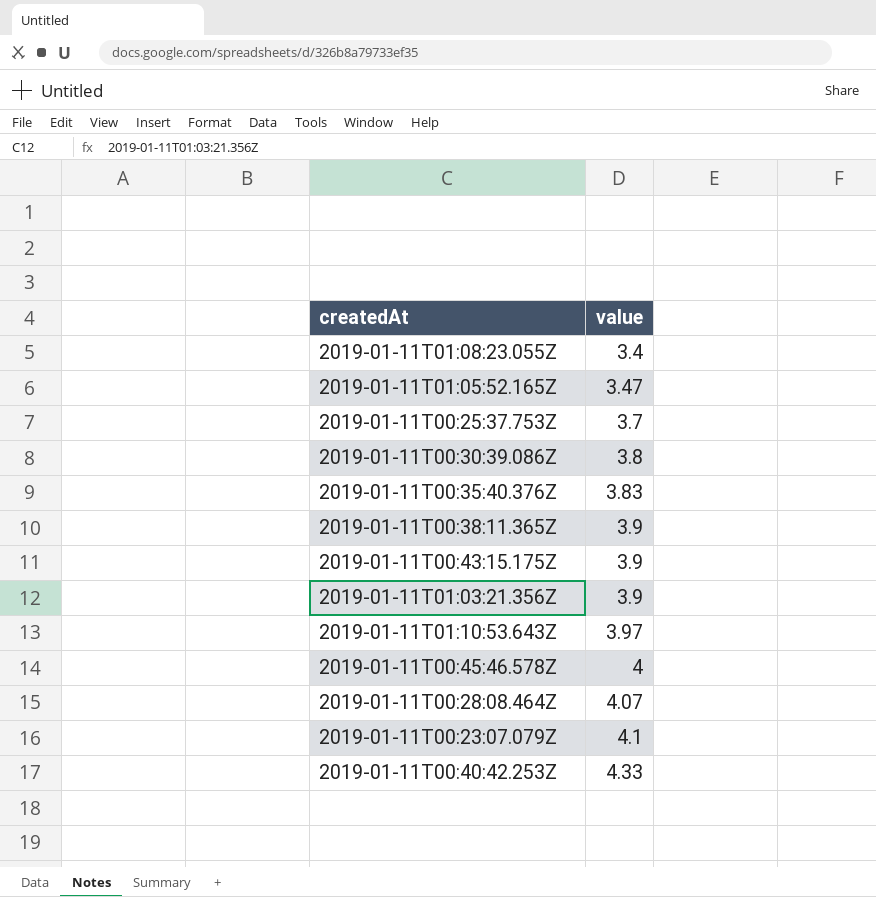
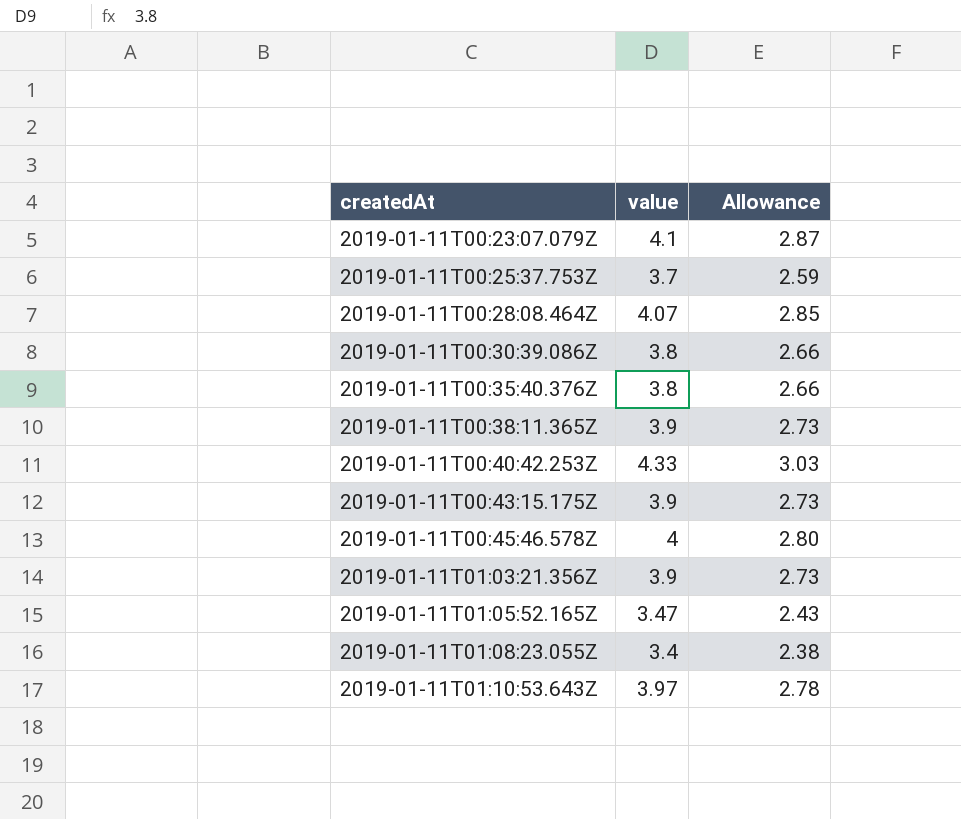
row order: value ascending -> createdAt ascending
column Allowance | formula: none -> [value] * 0.7
2019-01-11T00:35:40.376Z | value: 3.83 -> 3.8

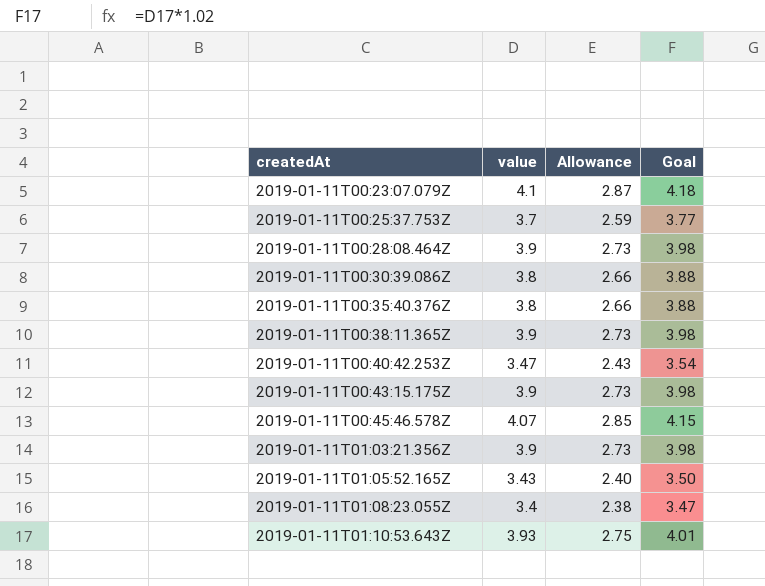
column Goal | formula: none -> [value] * 1.02
2019-01-11T00:28:08.464Z | value: 4.07 -> 3.9
2019-01-11T00:28:08.464Z | Allowance: 2.85 -> 2.73
2019-01-11T00:40:42.253Z | value: 4.33 -> 3.47
2019-01-11T00:40:42.253Z | Allowance: 3.03 -> 2.43
2019-01-11T00:45:46.578Z | value: 4 -> 4.07
2019-01-11T00:45:46.578Z | Allowance: 2.80 -> 2.85
2019-01-11T01:05:52.165Z | value: 3.47 -> 3.43
2019-01-11T01:05:52.165Z | Allowance: 2.43 -> 2.40
2019-01-11T01:10:53.643Z | value: 3.97 -> 3.93
2019-01-11T01:10:53.643Z | Allowance: 2.78 -> 2.75

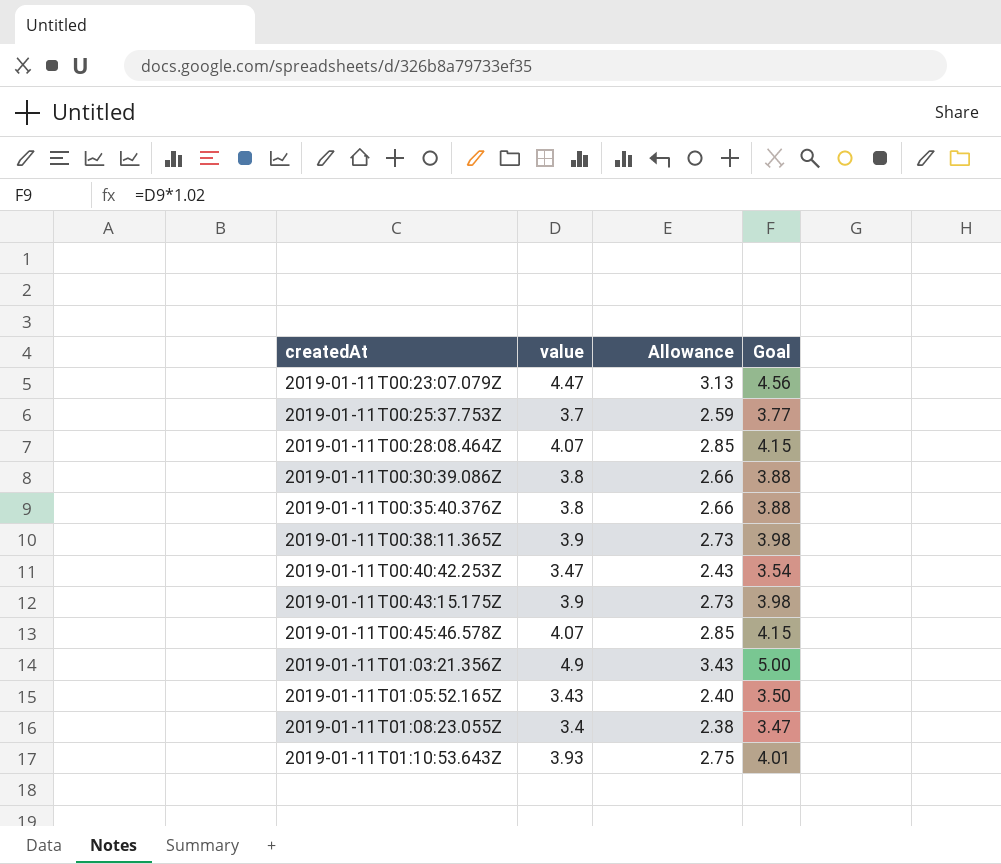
2019-01-11T00:23:07.079Z | value: 4.1 -> 4.47
2019-01-11T00:23:07.079Z | Allowance: 2.87 -> 3.13
2019-01-11T00:23:07.079Z | Goal: 4.18 -> 4.56
2019-01-11T00:28:08.464Z | value: 3.9 -> 4.07
2019-01-11T00:28:08.464Z | Allowance: 2.73 -> 2.85
2019-01-11T00:28:08.464Z | Goal: 3.98 -> 4.15
2019-01-11T01:03:21.356Z | value: 3.9 -> 4.9
2019-01-11T01:03:21.356Z | Allowance: 2.73 -> 3.43
2019-01-11T01:03:21.356Z | Goal: 3.98 -> 5.00

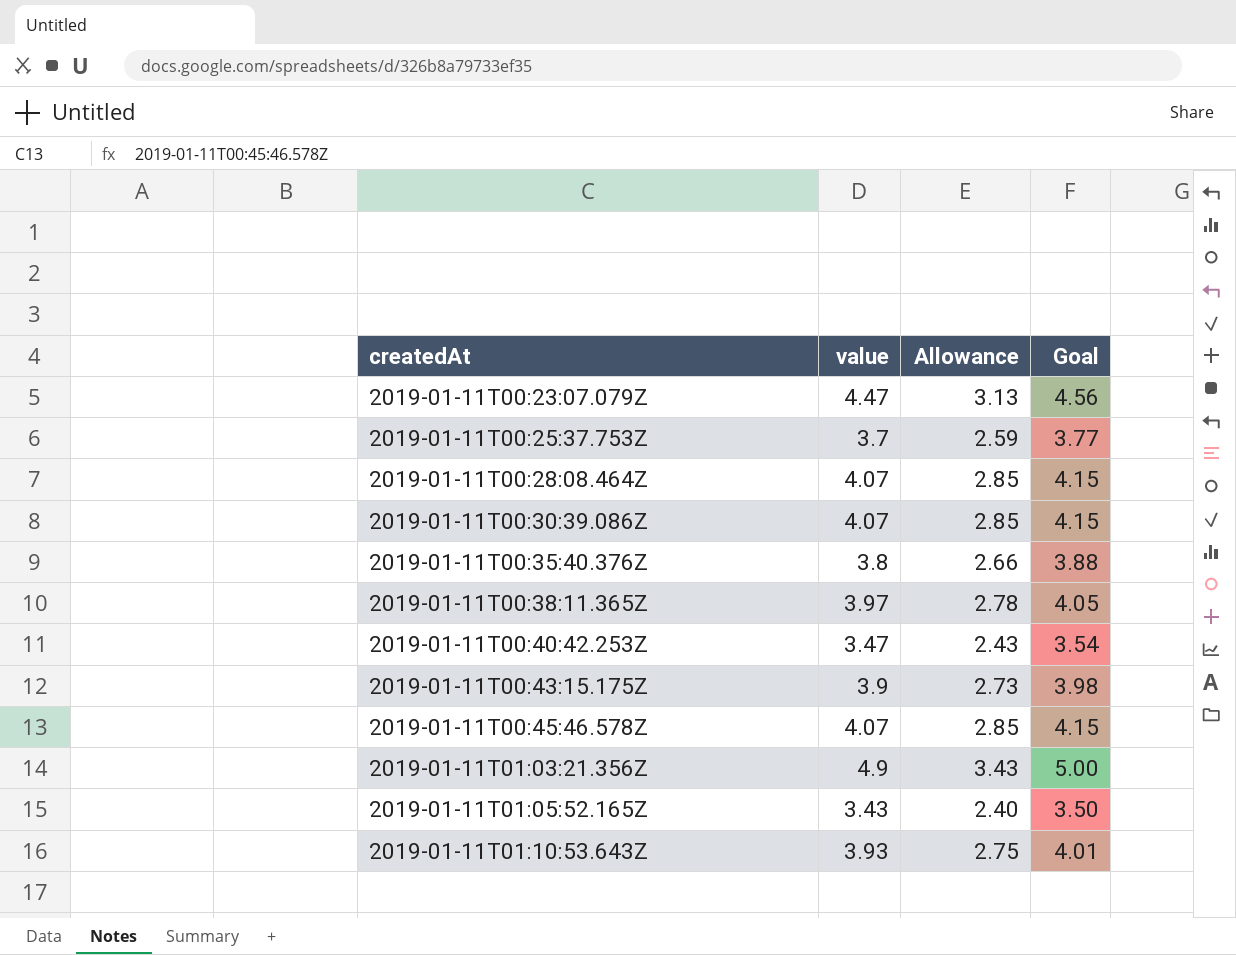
row 2019-01-11T01:08:23.055Z: 3.4 | 2.38 | 3.47 -> none
2019-01-11T00:30:39.086Z | value: 3.8 -> 4.07
2019-01-11T00:30:39.086Z | Allowance: 2.66 -> 2.85
2019-01-11T00:30:39.086Z | Goal: 3.88 -> 4.15
2019-01-11T00:38:11.365Z | value: 3.9 -> 3.97
2019-01-11T00:38:11.365Z | Allowance: 2.73 -> 2.78
2019-01-11T00:38:11.365Z | Goal: 3.98 -> 4.05

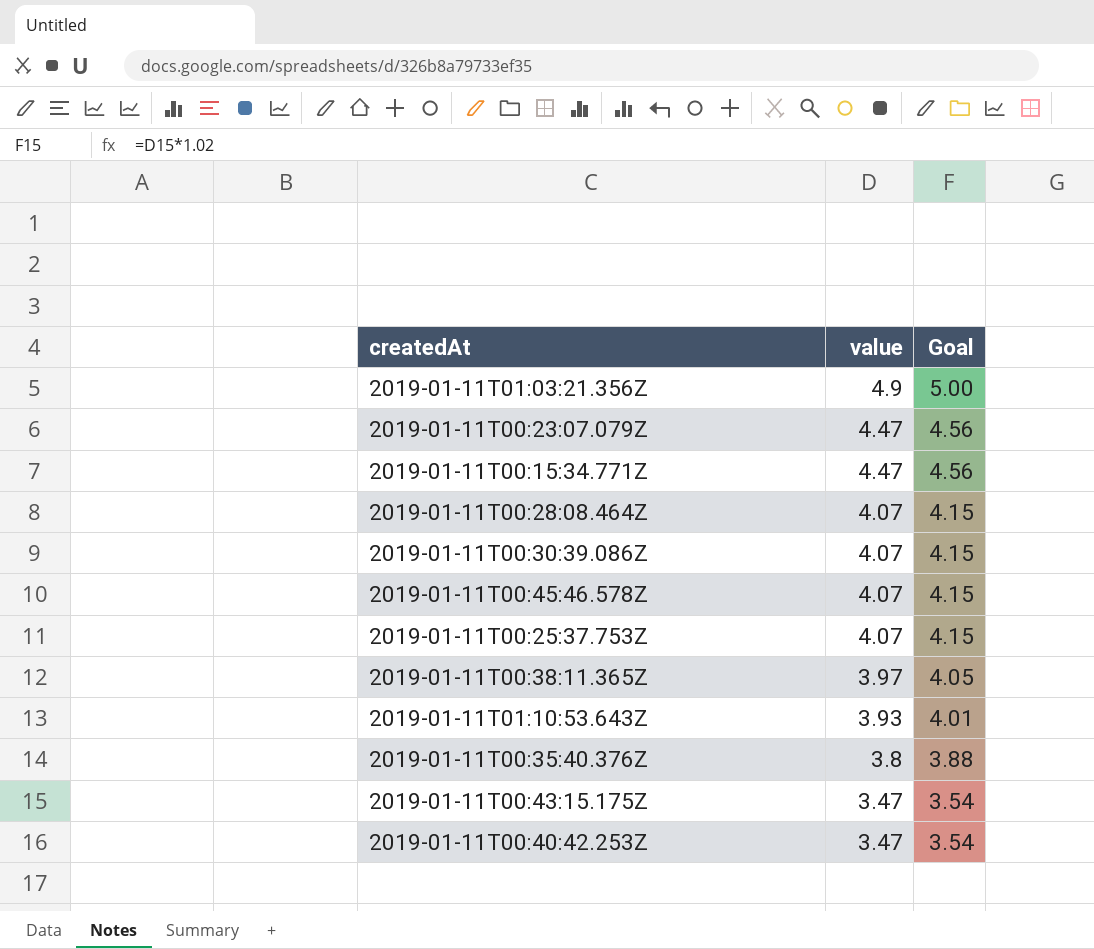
row order: createdAt ascending -> value descending
column Allowance | formula: [value] * 0.7 -> none
row 2019-01-11T01:05:52.165Z: 3.43 | 2.40 | 3.50 -> none
row 2019-01-11T00:15:34.771Z: none -> 4.47 | 4.56
2019-01-11T00:25:37.753Z | value: 3.7 -> 4.07
2019-01-11T00:25:37.753Z | Goal: 3.77 -> 4.15
2019-01-11T00:43:15.175Z | value: 3.9 -> 3.47
2019-01-11T00:43:15.175Z | Goal: 3.98 -> 3.54

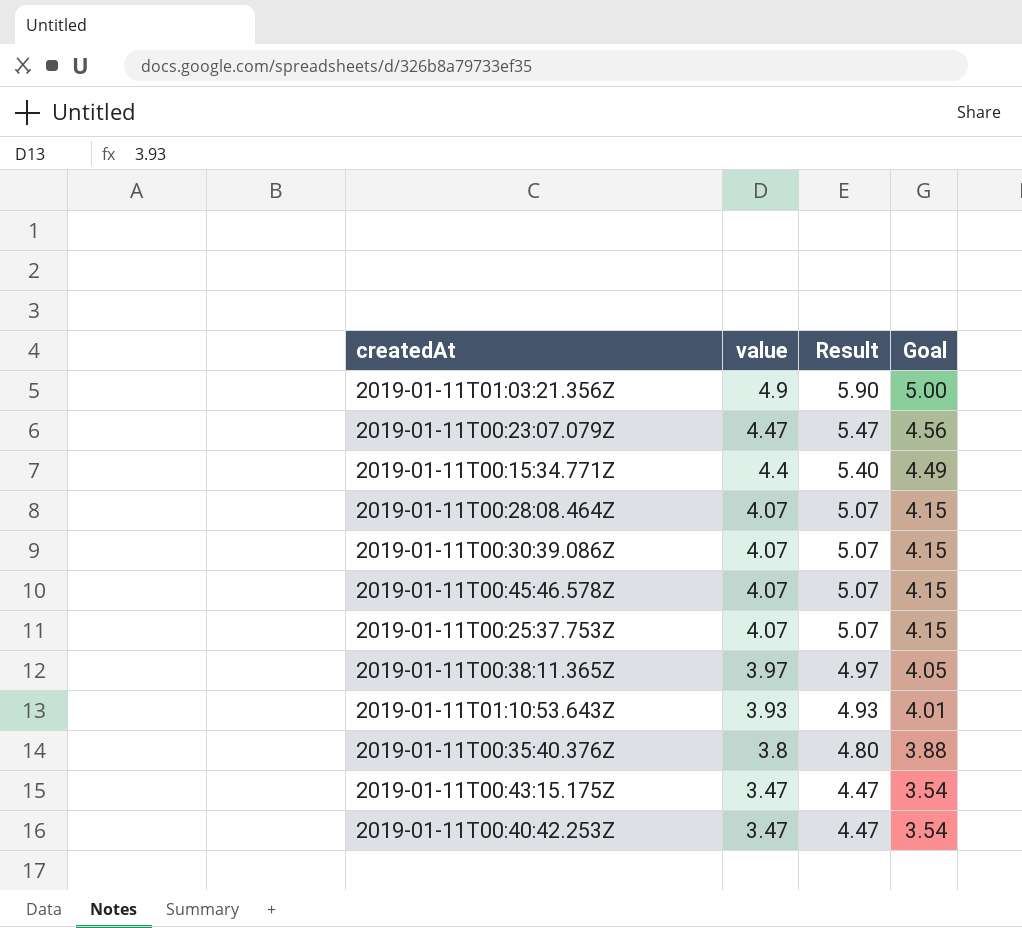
column Result | formula: none -> [value] + 1
2019-01-11T00:15:34.771Z | value: 4.47 -> 4.4
2019-01-11T00:15:34.771Z | Goal: 4.56 -> 4.49

